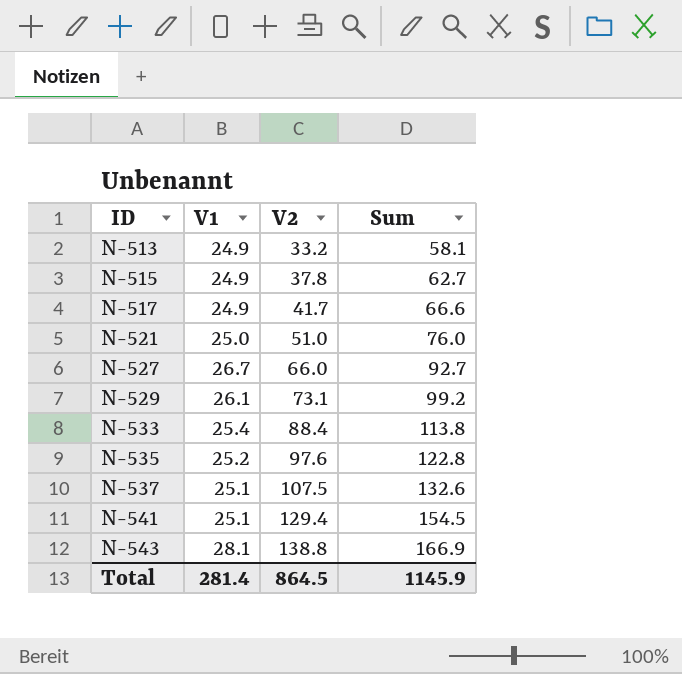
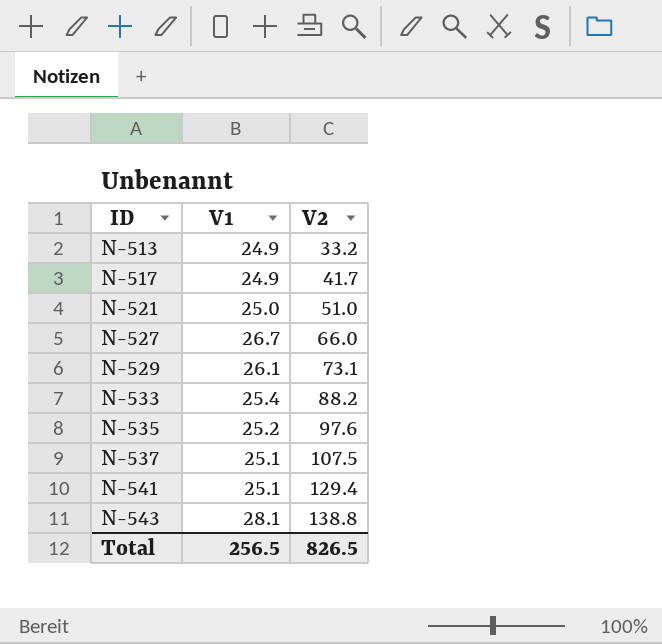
column Sum | formula: [V1] + [V2] -> none
row N-515: 24.9 | 37.8 | 62.7 -> none
N-533 | V2: 88.4 -> 88.2
Total | V1: 281.4 -> 256.5
Total | V2: 864.5 -> 826.5

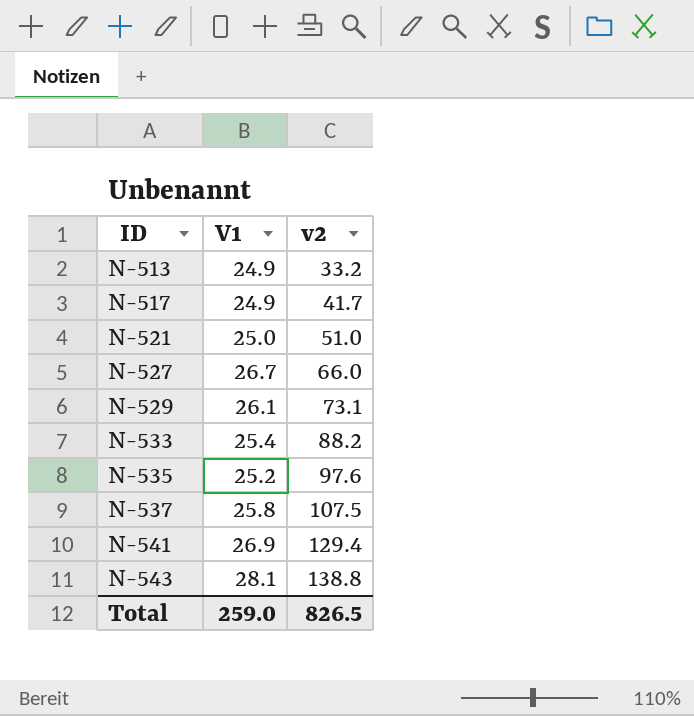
column name: V2 -> v2
N-537 | V1: 25.1 -> 25.8
N-541 | V1: 25.1 -> 26.9
Total | V1: 256.5 -> 259.0

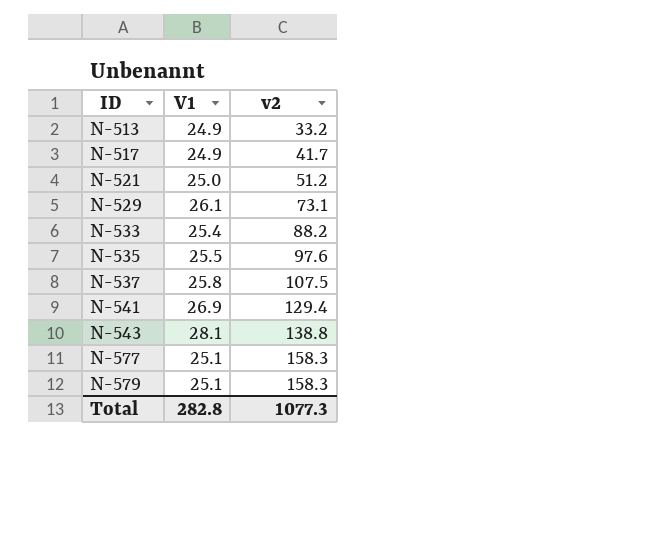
row N-527: 26.7 | 66.0 -> none
N-521 | v2: 51.0 -> 51.2
N-535 | V1: 25.2 -> 25.5
row N-577: none -> 25.1 | 158.3
row N-579: none -> 25.1 | 158.3
Total | V1: 259.0 -> 282.8
Total | v2: 826.5 -> 1077.3

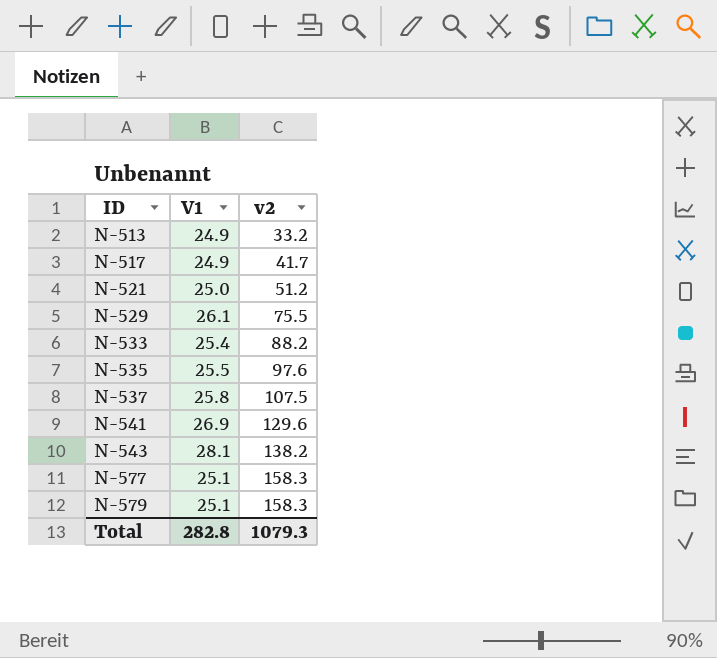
N-529 | v2: 73.1 -> 75.5
N-541 | v2: 129.4 -> 129.6
N-543 | v2: 138.8 -> 138.2
Total | v2: 1077.3 -> 1079.3

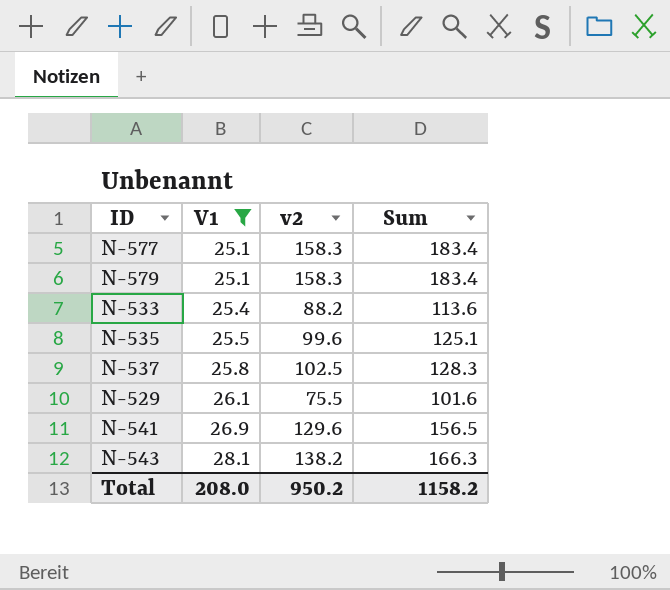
filter: none -> V1 >= 25.1
row order: ID ascending -> V1 ascending
column Sum | formula: none -> [V1] + [v2]
N-535 | v2: 97.6 -> 99.6
N-537 | v2: 107.5 -> 102.5
Total | V1: 282.8 -> 208.0
Total | v2: 1079.3 -> 950.2

